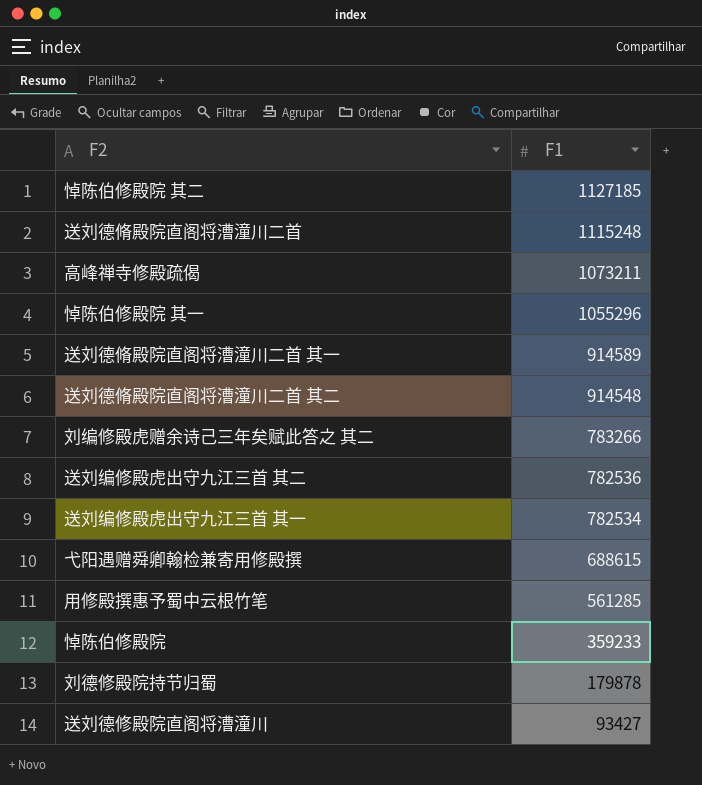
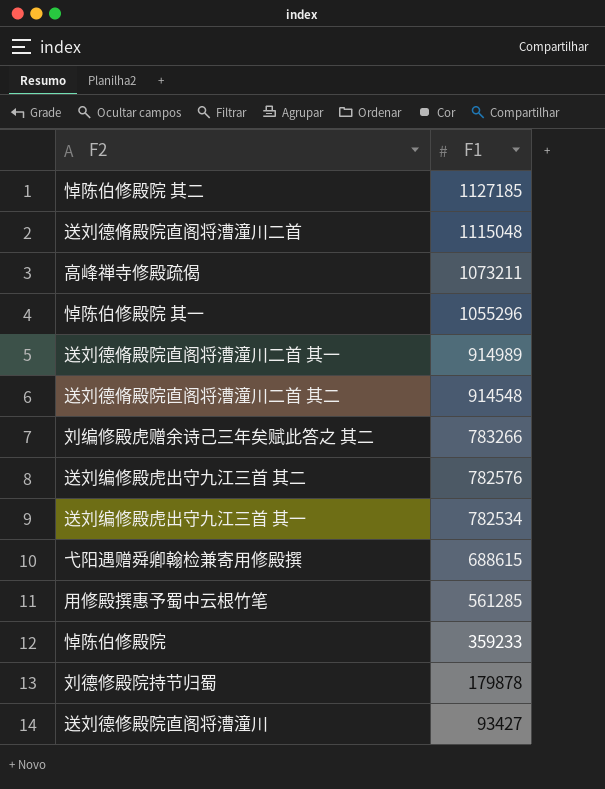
送刘德脩殿院直阁将漕潼川二首 | F1: 1115248 -> 1115048
送刘德脩殿院直阁将漕潼川二首 其一 | F1: 914589 -> 914989
送刘编修殿虎出守九江三首 其二 | F1: 782536 -> 782576

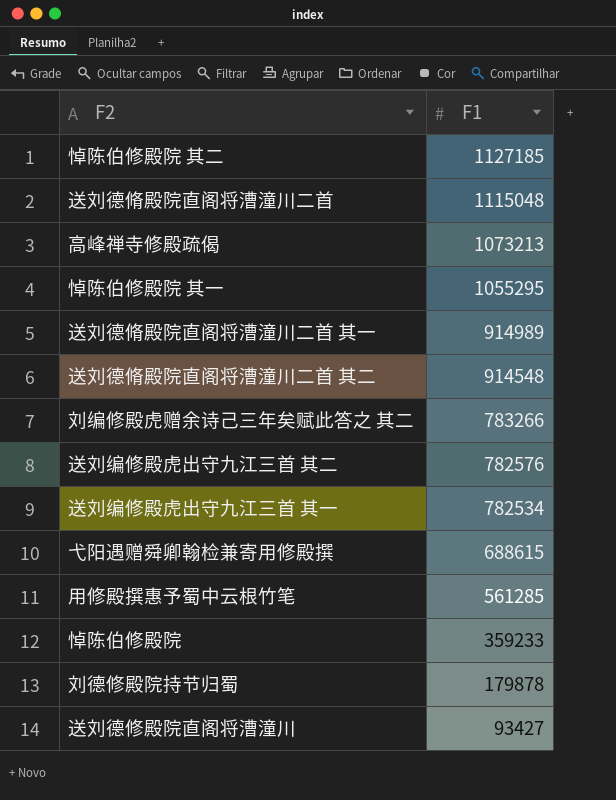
高峰禅寺修殿疏偈 | F1: 1073211 -> 1073213
悼陈伯修殿院 其一 | F1: 1055296 -> 1055295

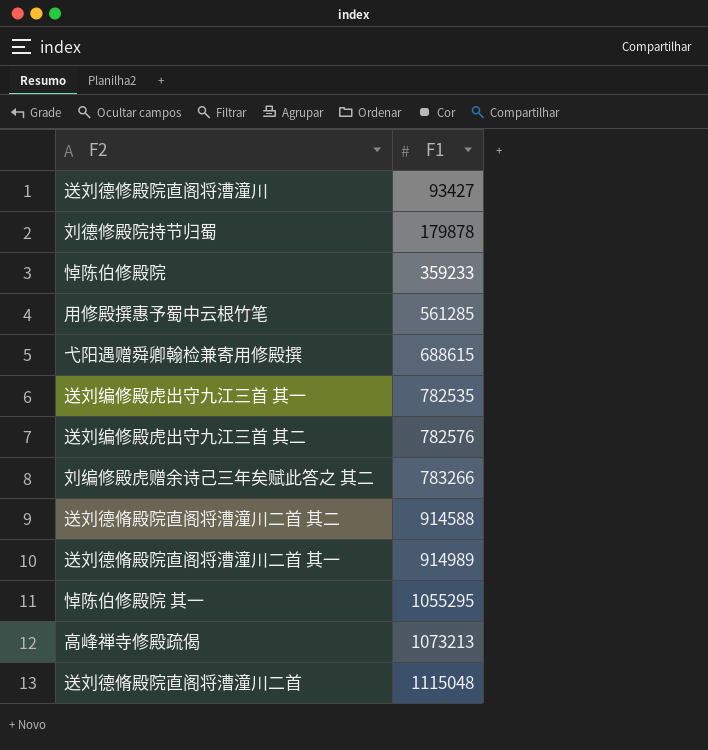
row order: F1 descending -> F1 ascending
row 悼陈伯修殿院 其二: 1127185 -> none
送刘编修殿虎出守九江三首 其一 | F1: 782534 -> 782535
送刘德脩殿院直阁将漕潼川二首 其二 | F1: 914548 -> 914588

